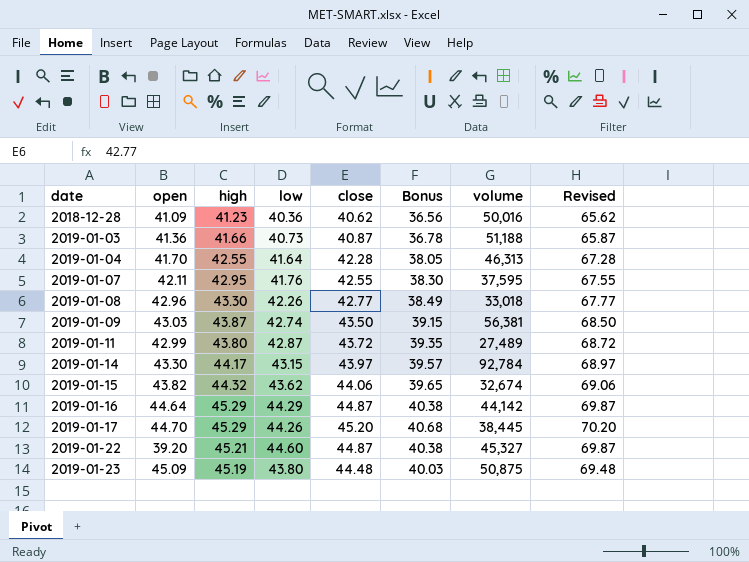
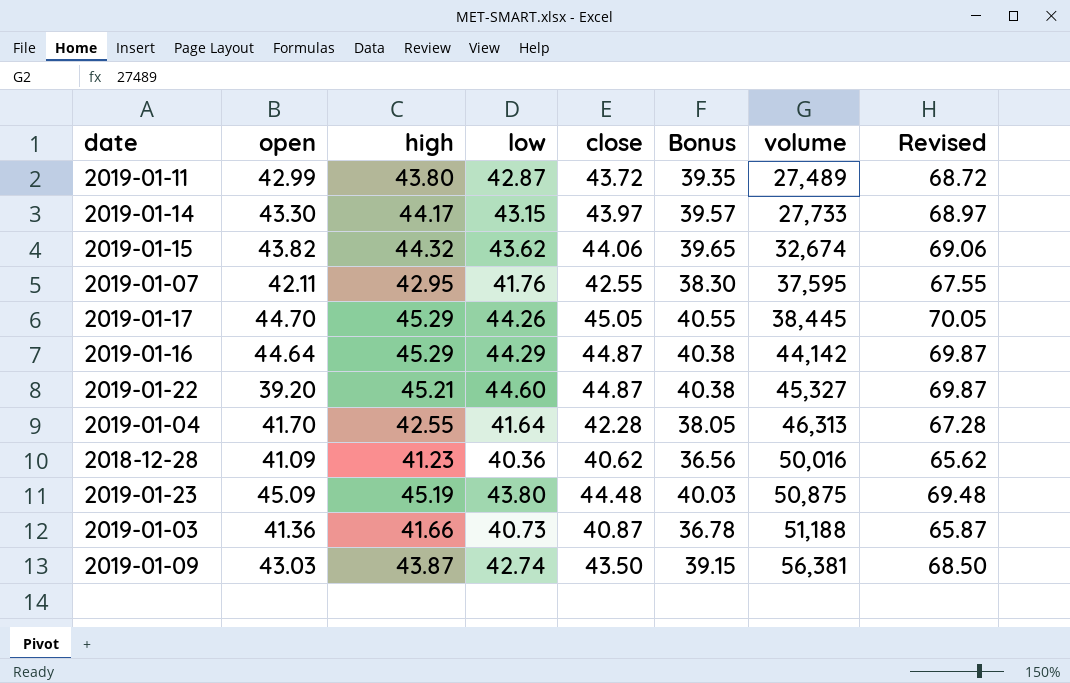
row order: date ascending -> volume ascending
row 2019-01-08: 42.96 | 43.30 | 42.26 | 42.77 | 38.49 | 33,018 | 67.77 -> none
2019-01-14 | volume: 92,784 -> 27,733
2019-01-17 | close: 45.20 -> 45.05
2019-01-17 | Bonus: 40.68 -> 40.55
2019-01-17 | Revised: 70.20 -> 70.05

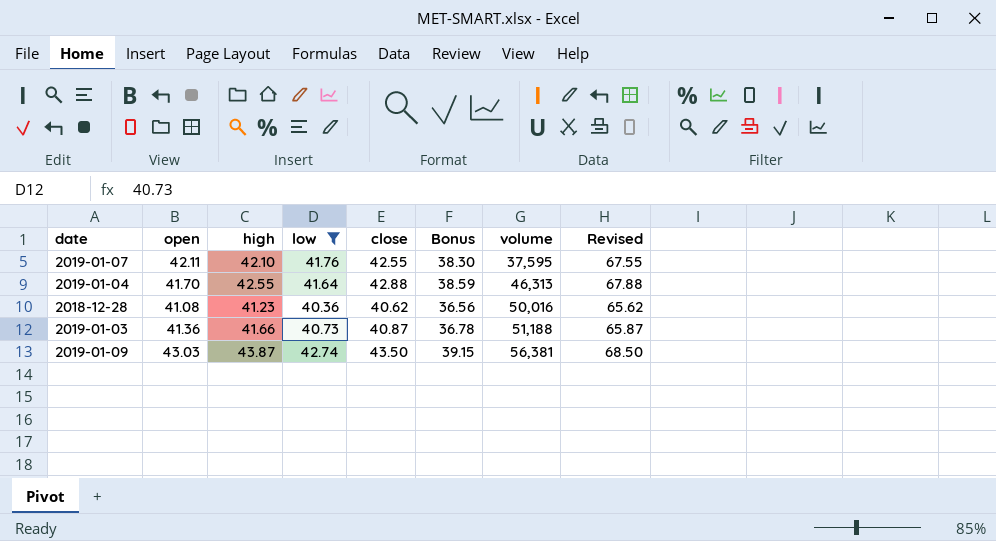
filter: none -> low <= 42.74
2019-01-07 | high: 42.95 -> 42.10
2019-01-04 | close: 42.28 -> 42.88
2019-01-04 | Bonus: 38.05 -> 38.59
2019-01-04 | Revised: 67.28 -> 67.88
2018-12-28 | open: 41.09 -> 41.08

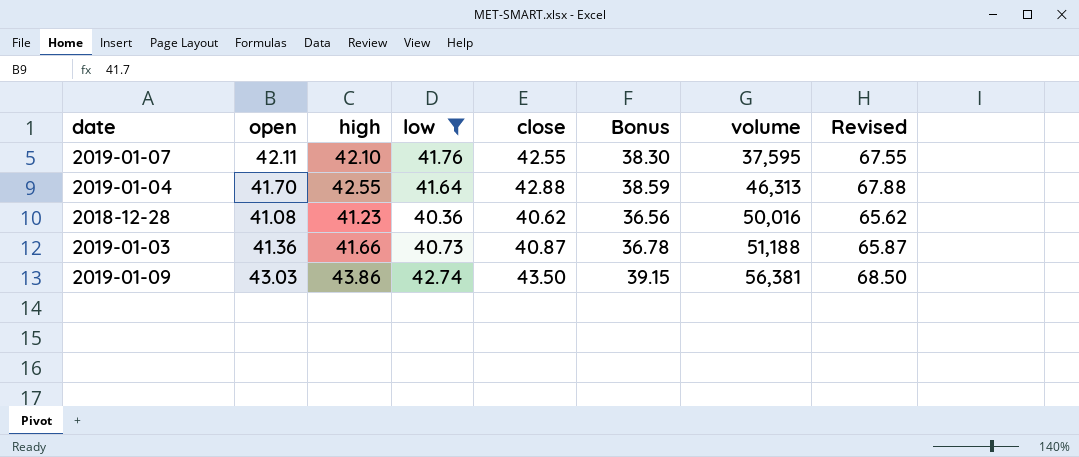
2019-01-09 | high: 43.87 -> 43.86

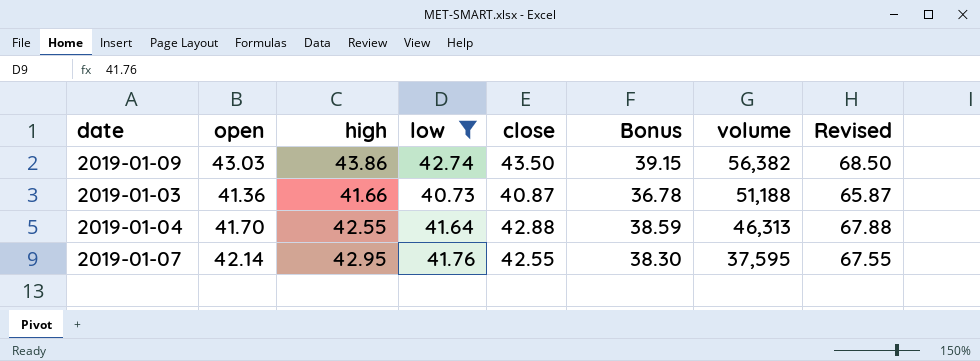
row order: volume ascending -> volume descending
row 2018-12-28: 41.08 | 41.23 | 40.36 | 40.62 | 36.56 | 50,016 | 65.62 -> none
2019-01-09 | volume: 56,381 -> 56,382
2019-01-07 | open: 42.11 -> 42.14
2019-01-07 | high: 42.10 -> 42.95

